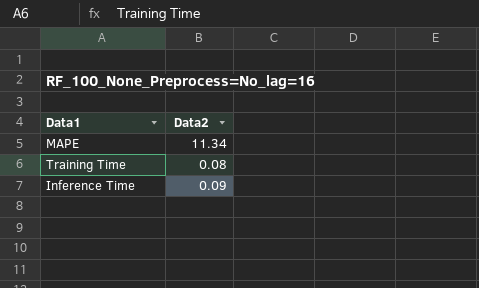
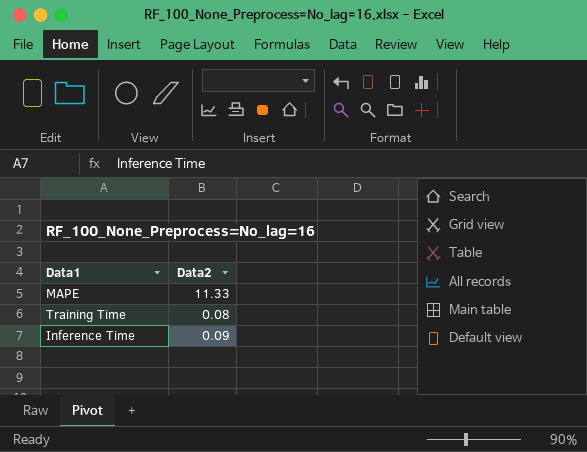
MAPE | Data2: 11.34 -> 11.33

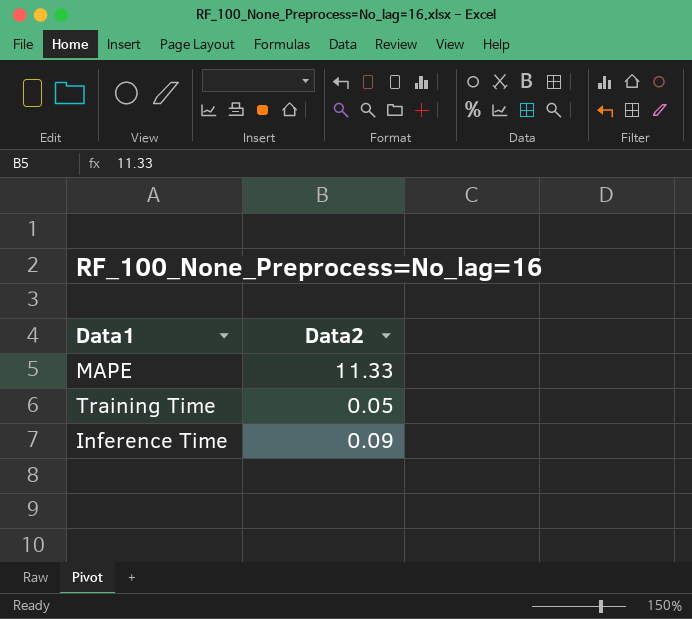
Training Time | Data2: 0.08 -> 0.05

